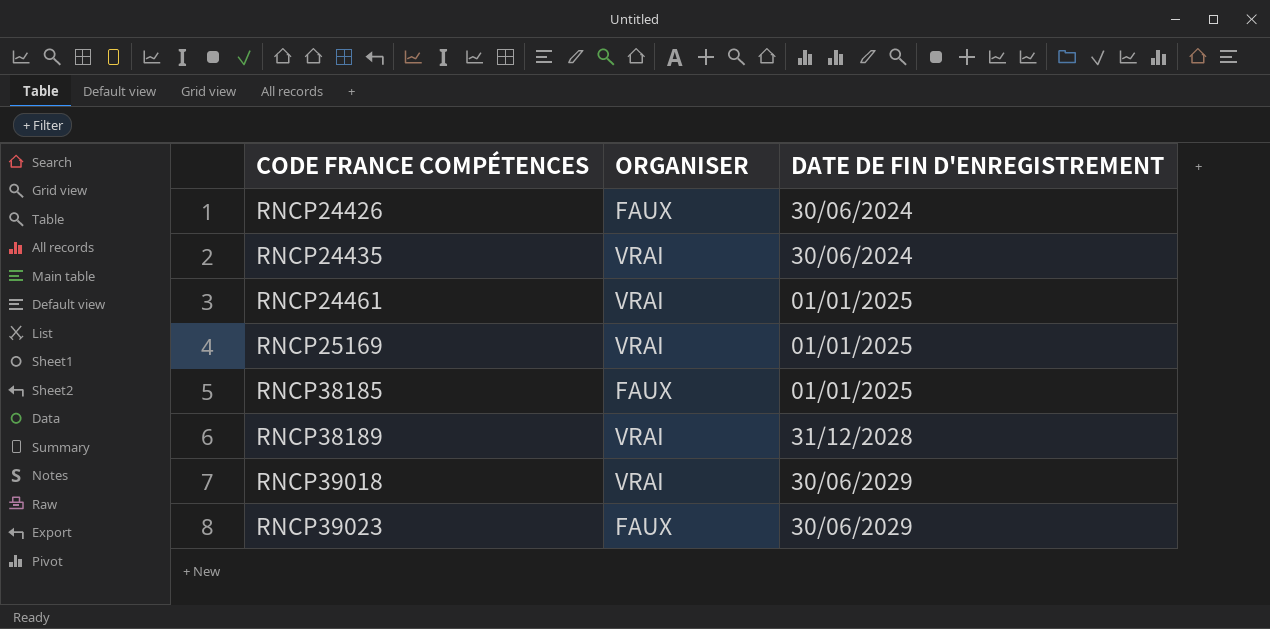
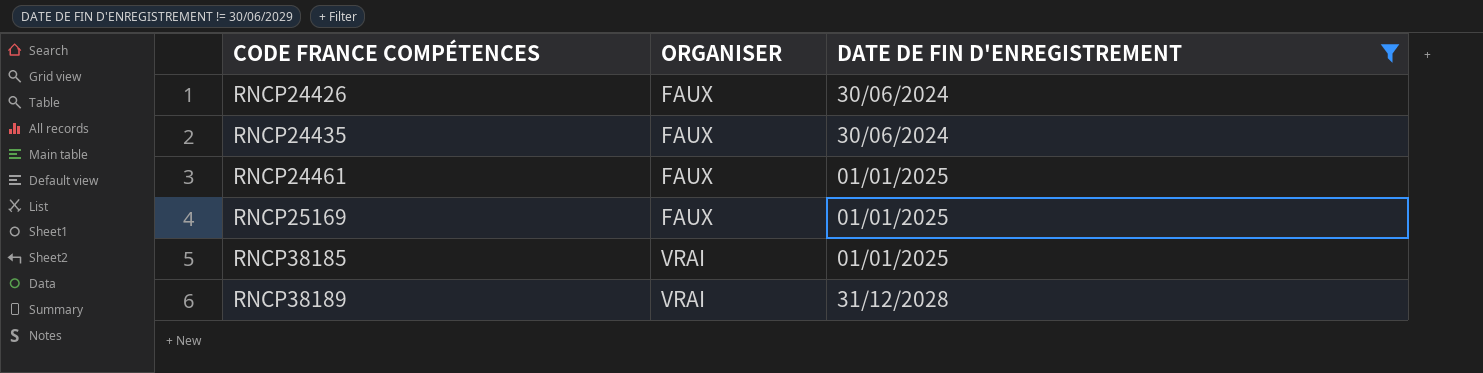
filter: none -> DATE DE FIN D'ENREGISTREMENT != 30/06/2029
RNCP24435 | ORGANISER: VRAI -> FAUX
RNCP24461 | ORGANISER: VRAI -> FAUX
RNCP25169 | ORGANISER: VRAI -> FAUX
RNCP38185 | ORGANISER: FAUX -> VRAI

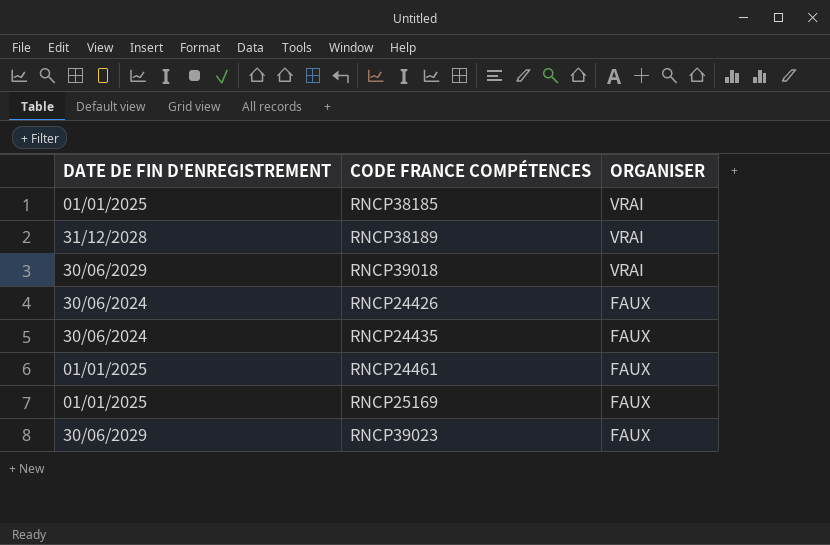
filter: DATE DE FIN D'ENREGISTREMENT != 30/06/2029 -> none
row order: CODE FRANCE COMPÉTENCES ascending -> ORGANISER descending
column DATE DE FIN D'ENREGISTREMENT | position: 3 -> 1

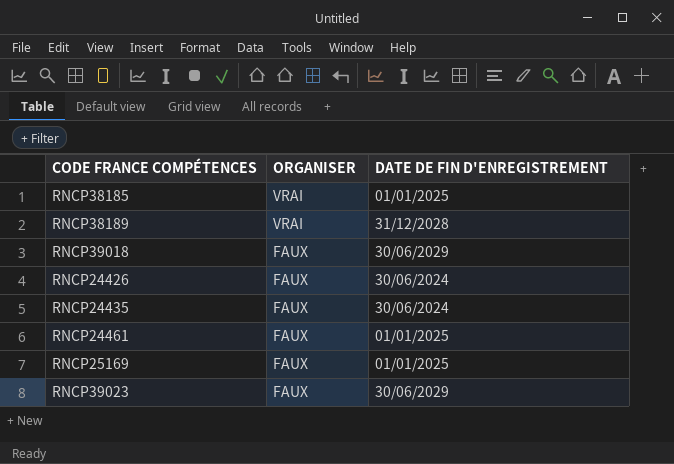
column DATE DE FIN D'ENREGISTREMENT | position: 1 -> 3
RNCP39018 | ORGANISER: VRAI -> FAUX

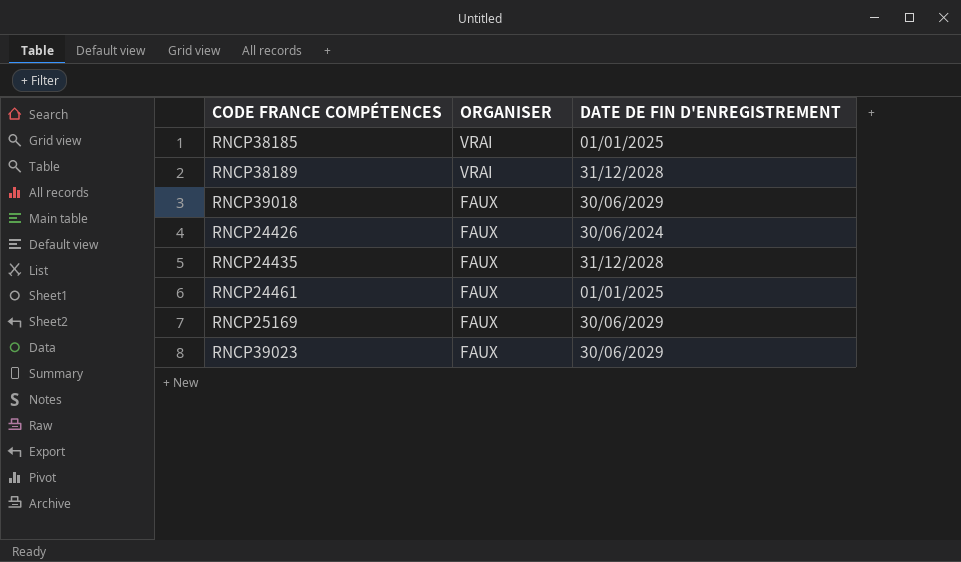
RNCP24435 | DATE DE FIN D'ENREGISTREMENT: 30/06/2024 -> 31/12/2028
RNCP25169 | DATE DE FIN D'ENREGISTREMENT: 01/01/2025 -> 30/06/2029

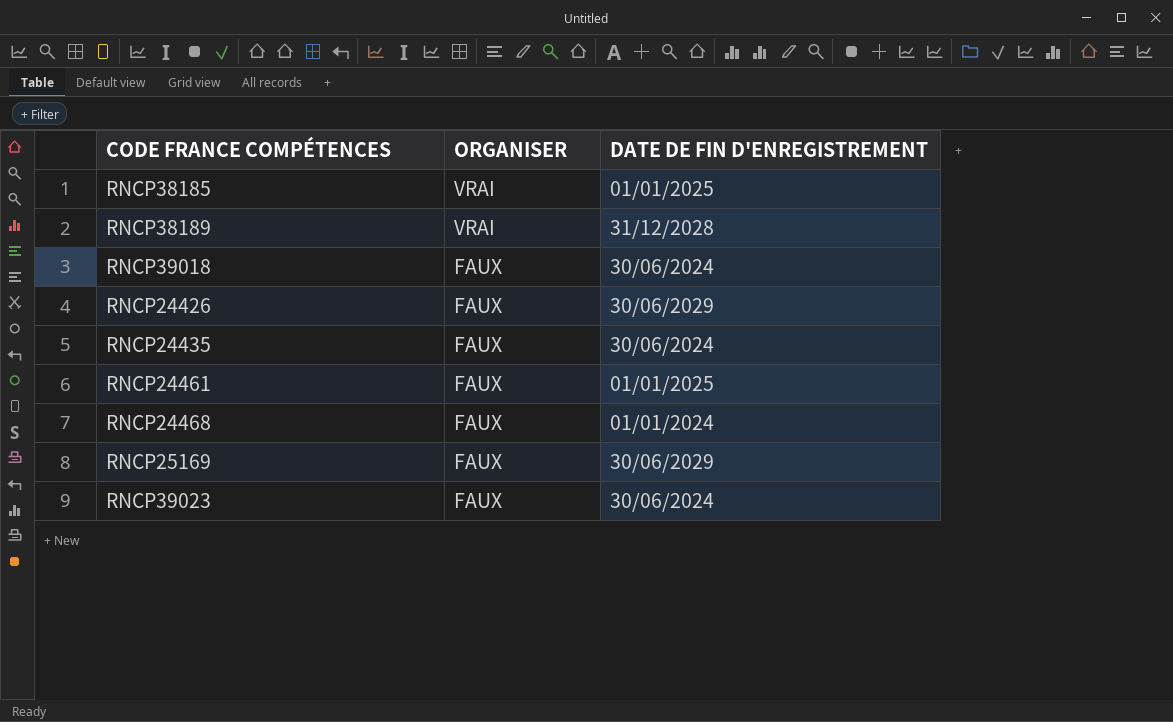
RNCP39018 | DATE DE FIN D'ENREGISTREMENT: 30/06/2029 -> 30/06/2024
RNCP24426 | DATE DE FIN D'ENREGISTREMENT: 30/06/2024 -> 30/06/2029
RNCP24435 | DATE DE FIN D'ENREGISTREMENT: 31/12/2028 -> 30/06/2024
row RNCP24468: none -> FAUX | 01/01/2024
RNCP39023 | DATE DE FIN D'ENREGISTREMENT: 30/06/2029 -> 30/06/2024

